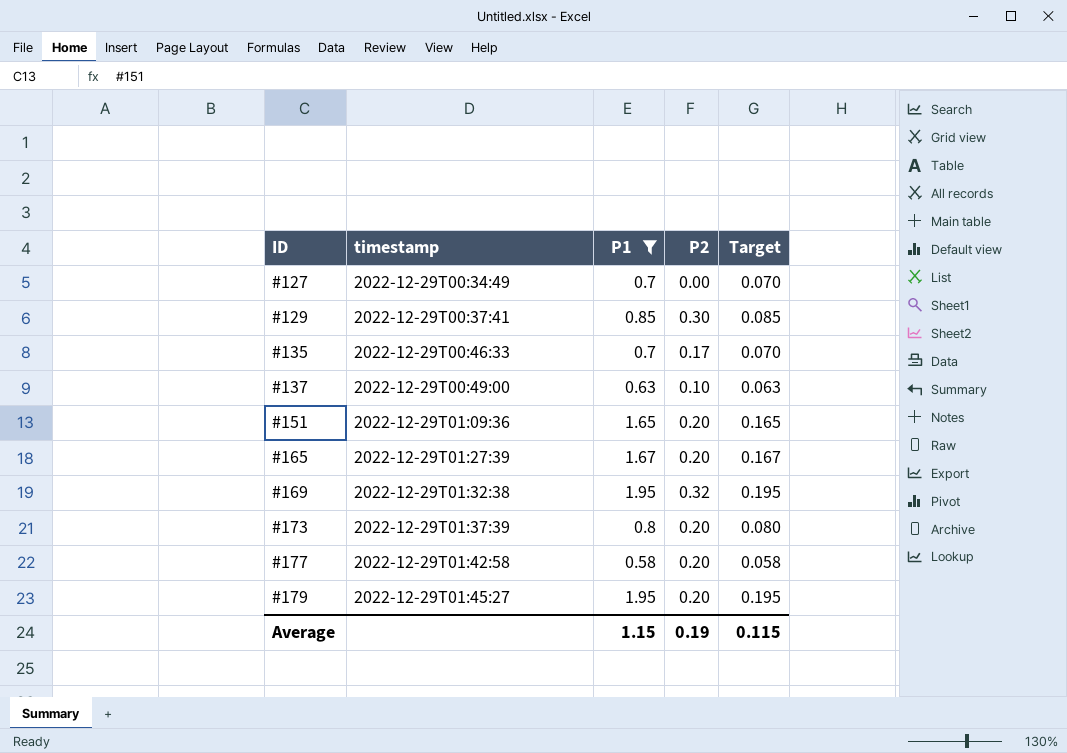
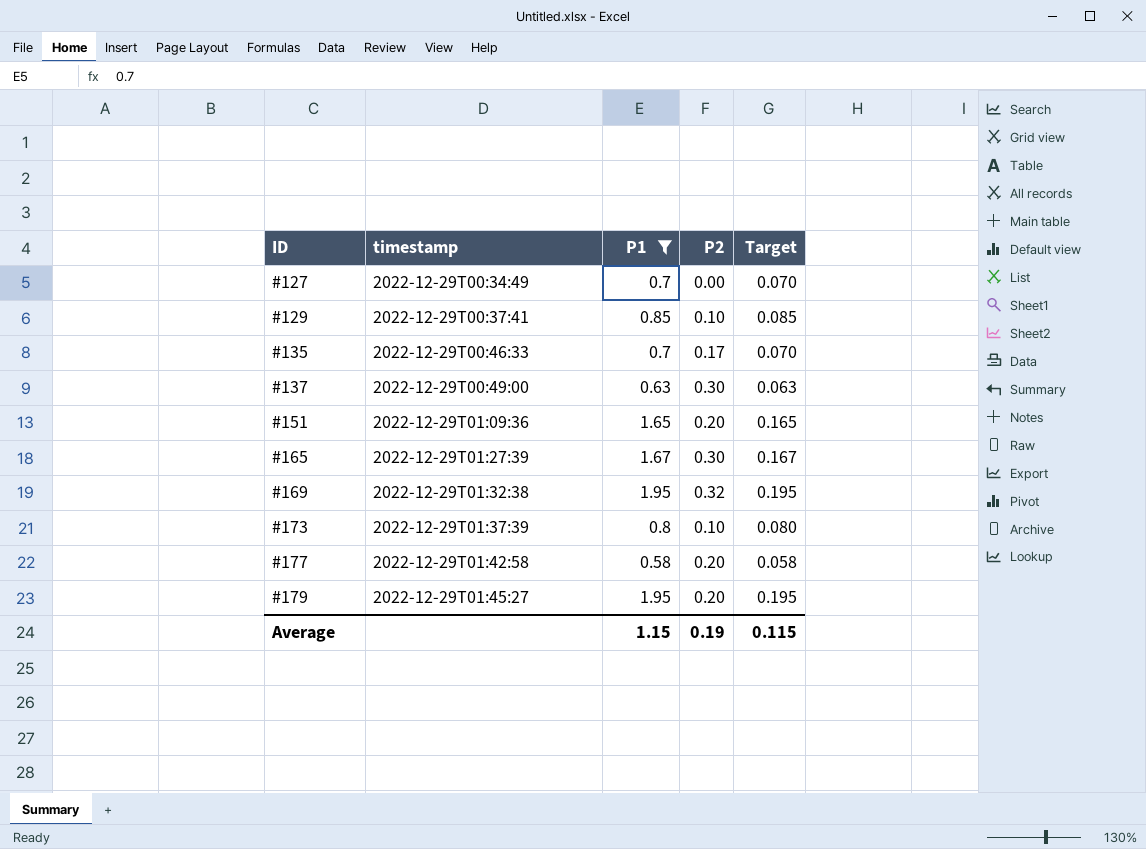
#129 | P2: 0.30 -> 0.10
#137 | P2: 0.10 -> 0.30
#165 | P2: 0.20 -> 0.30
#173 | P2: 0.20 -> 0.10

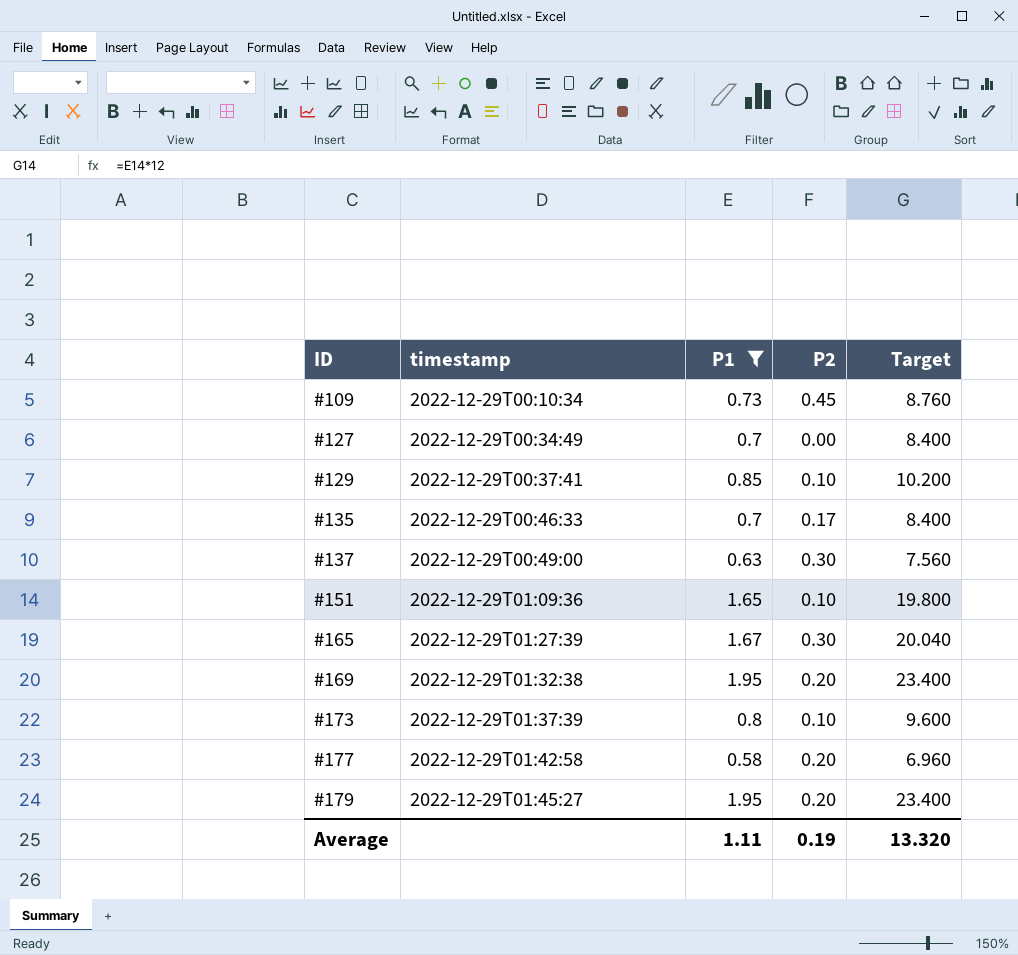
column Target | formula: [P1] * 0.1 -> [P1] * 12
row #109: none -> 2022-12-29T00:10:34 | 0.73 | 0.45 | 8.760
#151 | P2: 0.20 -> 0.10
#169 | P2: 0.32 -> 0.20
Average | P1: 1.15 -> 1.11
Average | Target: 0.115 -> 13.320

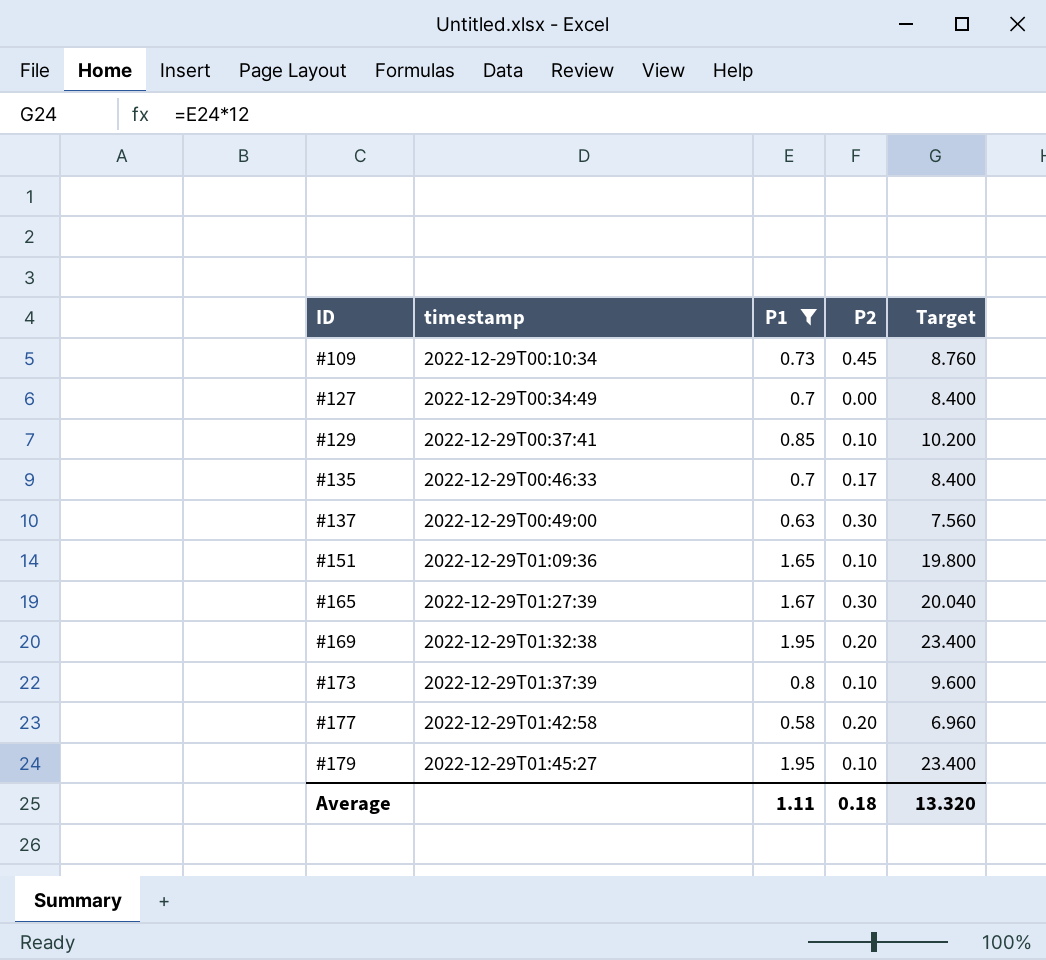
#179 | P2: 0.20 -> 0.10
Average | P2: 0.19 -> 0.18

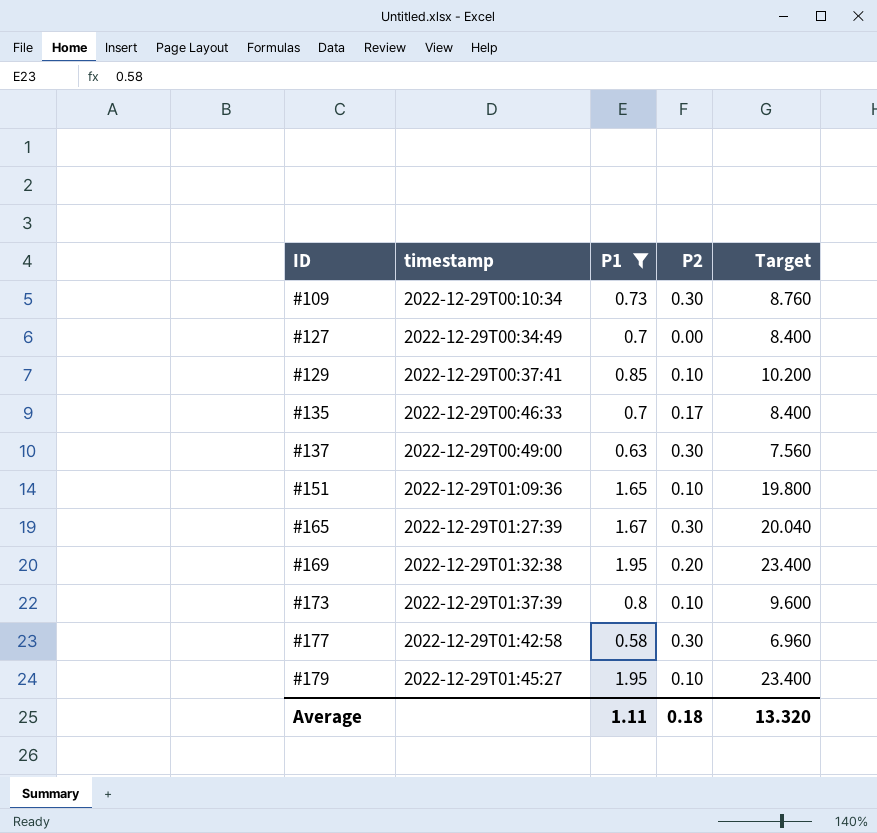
#109 | P2: 0.45 -> 0.30
#177 | P2: 0.20 -> 0.30

